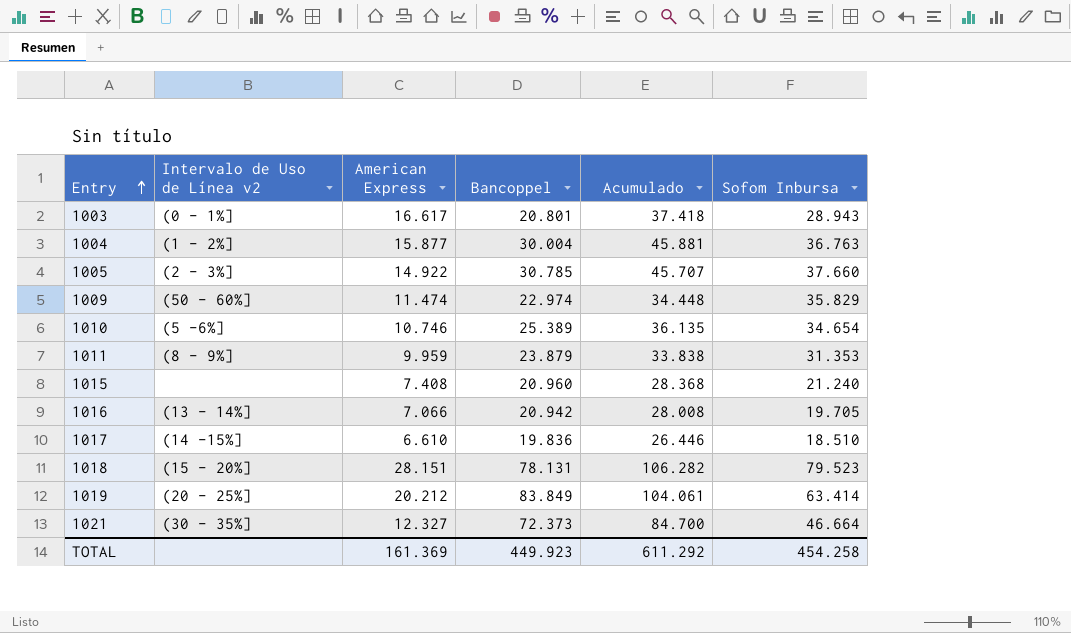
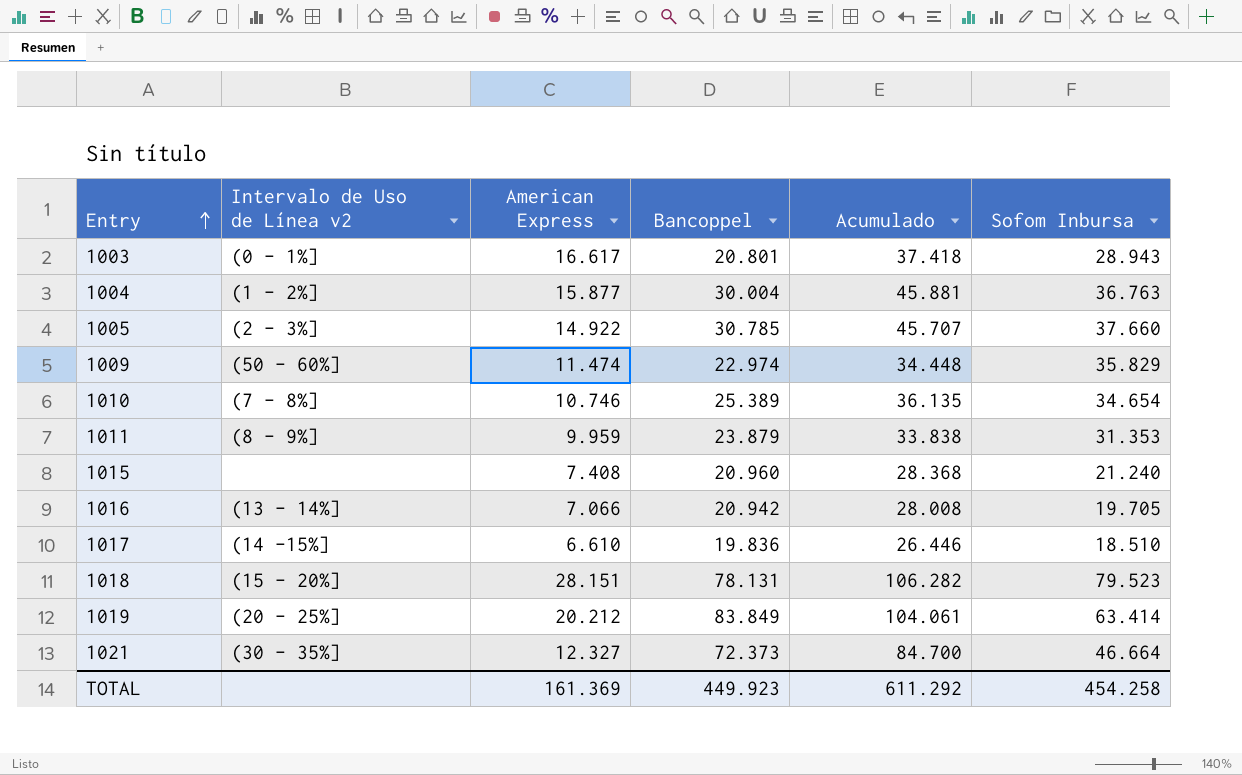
1010 | Intervalo de Uso de Línea v2: (5 -6%] -> (7 - 8%]

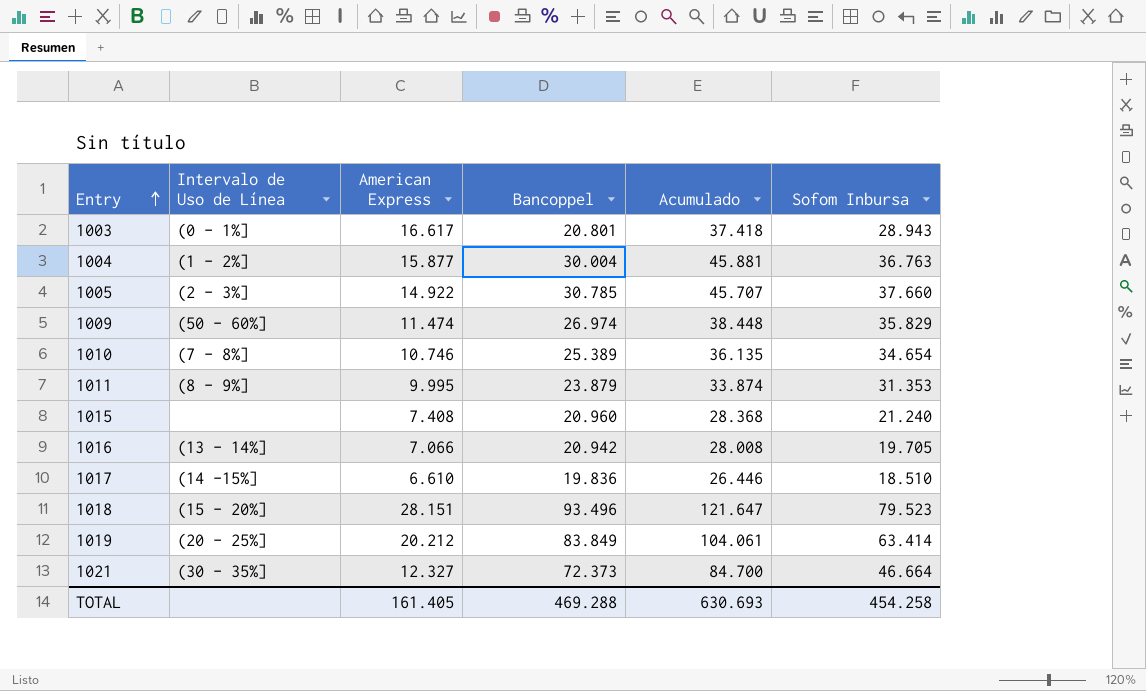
column name: Intervalo de Uso de Línea v2 -> Intervalo de Uso de Línea
1009 | Bancoppel: 22.974 -> 26.974
1009 | Acumulado: 34.448 -> 38.448
1011 | American Express: 9.959 -> 9.995
1011 | Acumulado: 33.838 -> 33.874
1018 | Bancoppel: 78.131 -> 93.496
1018 | Acumulado: 106.282 -> 121.647
TOTAL | American Express: 161.369 -> 161.405
TOTAL | Bancoppel: 449.923 -> 469.288
TOTAL | Acumulado: 611.292 -> 630.693

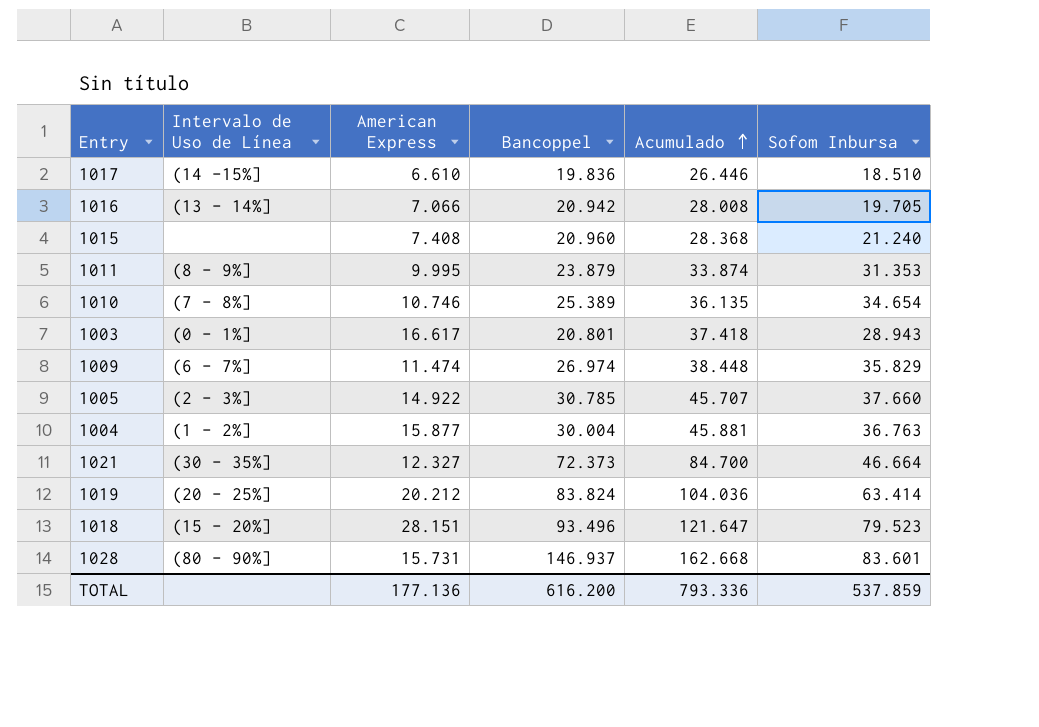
row order: Entry ascending -> Acumulado ascending
1009 | Intervalo de Uso de Línea: (50 - 60%] -> (6 - 7%]
1019 | Bancoppel: 83.849 -> 83.824
1019 | Acumulado: 104.061 -> 104.036
row 1028: none -> (80 - 90%] | 15.731 | 146.937 | 162.668 | 83.601
TOTAL | American Express: 161.405 -> 177.136
TOTAL | Bancoppel: 469.288 -> 616.200
TOTAL | Acumulado: 630.693 -> 793.336
TOTAL | Sofom Inbursa: 454.258 -> 537.859

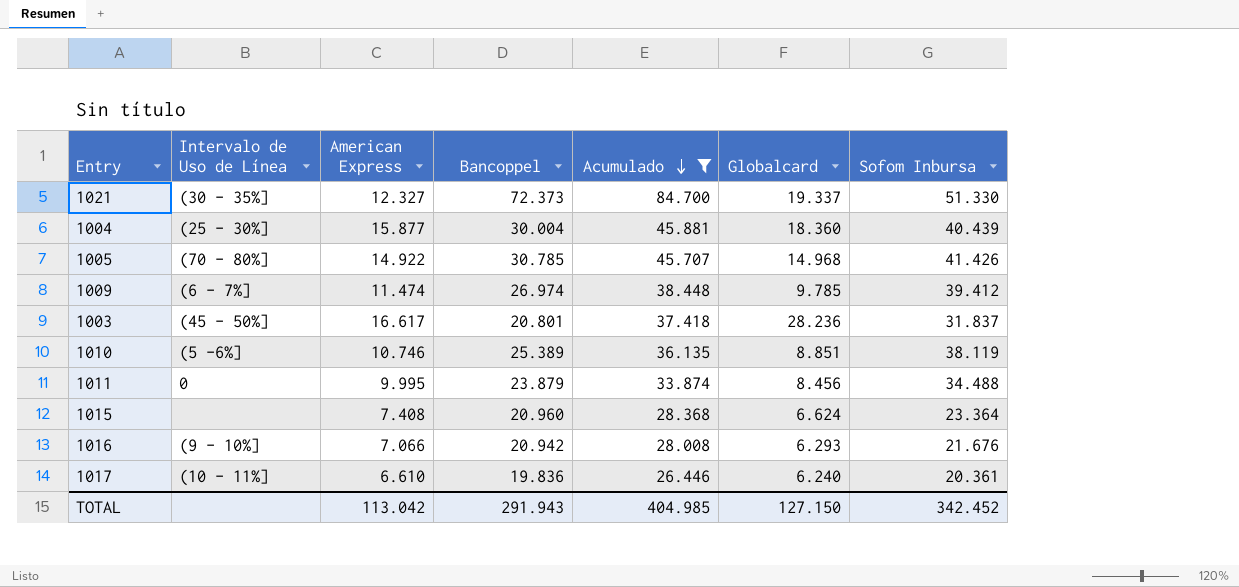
filter: none -> Acumulado <= 84.700
row order: Acumulado ascending -> Acumulado descending
column Globalcard | position: none -> 6
1021 | Sofom Inbursa: 46.664 -> 51.330
1004 | Intervalo de Uso de Línea: (1 - 2%] -> (25 - 30%]
1004 | Sofom Inbursa: 36.763 -> 40.439
1005 | Intervalo de Uso de Línea: (2 - 3%] -> (70 - 80%]
1005 | Sofom Inbursa: 37.660 -> 41.426
1009 | Sofom Inbursa: 35.829 -> 39.412
1003 | Intervalo de Uso de Línea: (0 - 1%] -> (45 - 50%]
1003 | Sofom Inbursa: 28.943 -> 31.837
1010 | Intervalo de Uso de Línea: (7 - 8%] -> (5 -6%]
1010 | Sofom Inbursa: 34.654 -> 38.119
1011 | Intervalo de Uso de Línea: (8 - 9%] -> 0
1011 | Sofom Inbursa: 31.353 -> 34.488
1015 | Sofom Inbursa: 21.240 -> 23.364
1016 | Intervalo de Uso de Línea: (13 - 14%] -> (9 - 10%]
1016 | Sofom Inbursa: 19.705 -> 21.676
1017 | Intervalo de Uso de Línea: (14 -15%] -> (10 - 11%]
1017 | Sofom Inbursa: 18.510 -> 20.361
TOTAL | American Express: 177.136 -> 113.042
TOTAL | Bancoppel: 616.200 -> 291.943
TOTAL | Acumulado: 793.336 -> 404.985
TOTAL | Sofom Inbursa: 537.859 -> 342.452

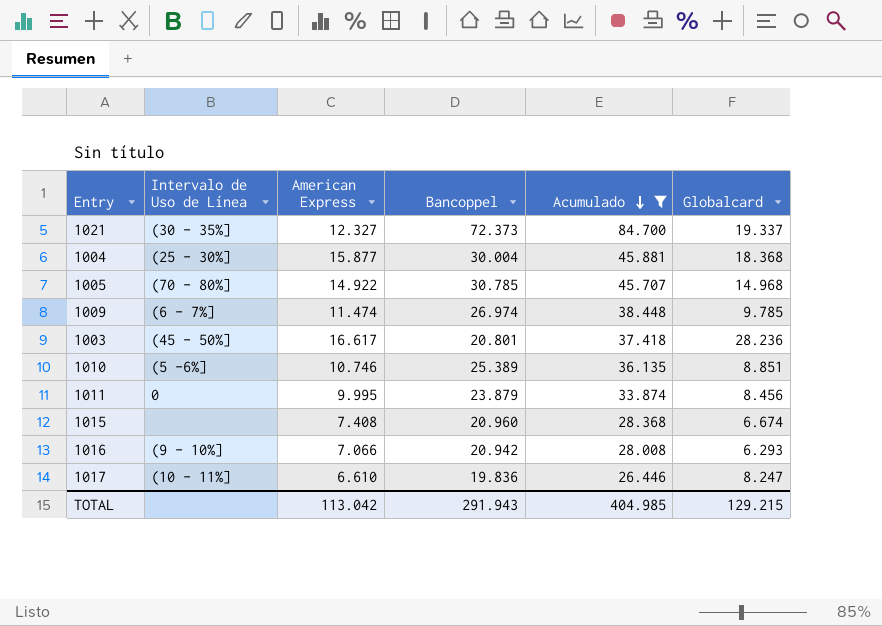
column Sofom Inbursa | position: 7 -> none
1004 | Globalcard: 18.360 -> 18.368
1015 | Globalcard: 6.624 -> 6.674
1017 | Globalcard: 6.240 -> 8.247
TOTAL | Globalcard: 127.150 -> 129.215

